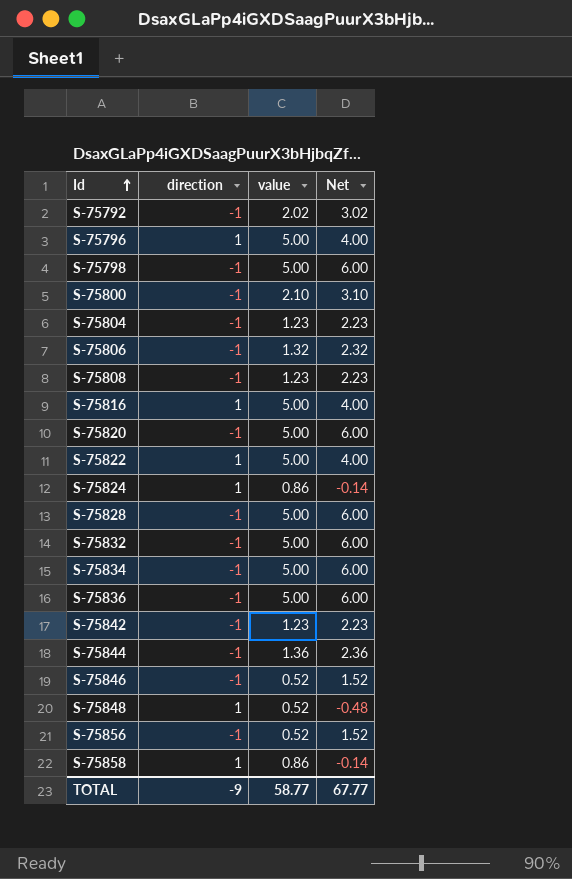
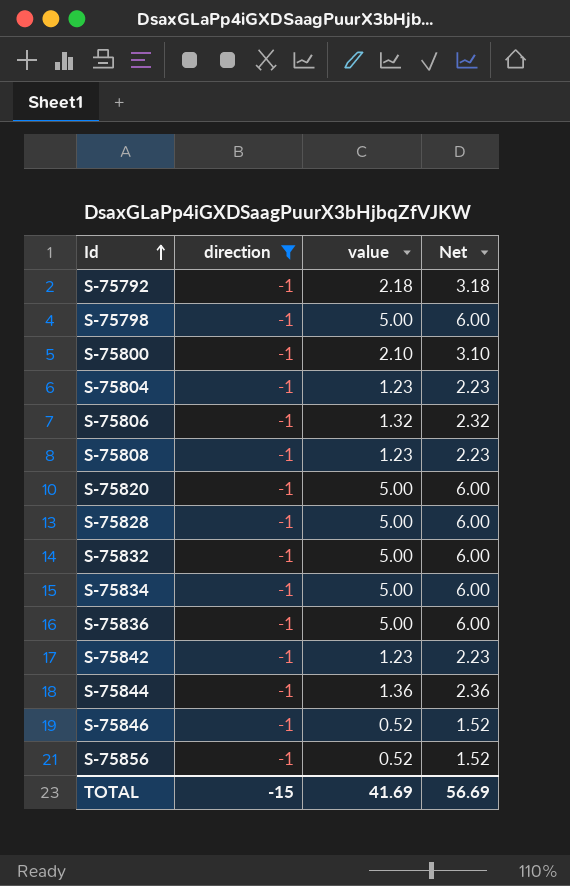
filter: none -> direction = -1
S-75792 | value: 2.02 -> 2.18
S-75792 | Net: 3.02 -> 3.18
TOTAL | direction: -9 -> -15
TOTAL | value: 58.77 -> 41.69
TOTAL | Net: 67.77 -> 56.69

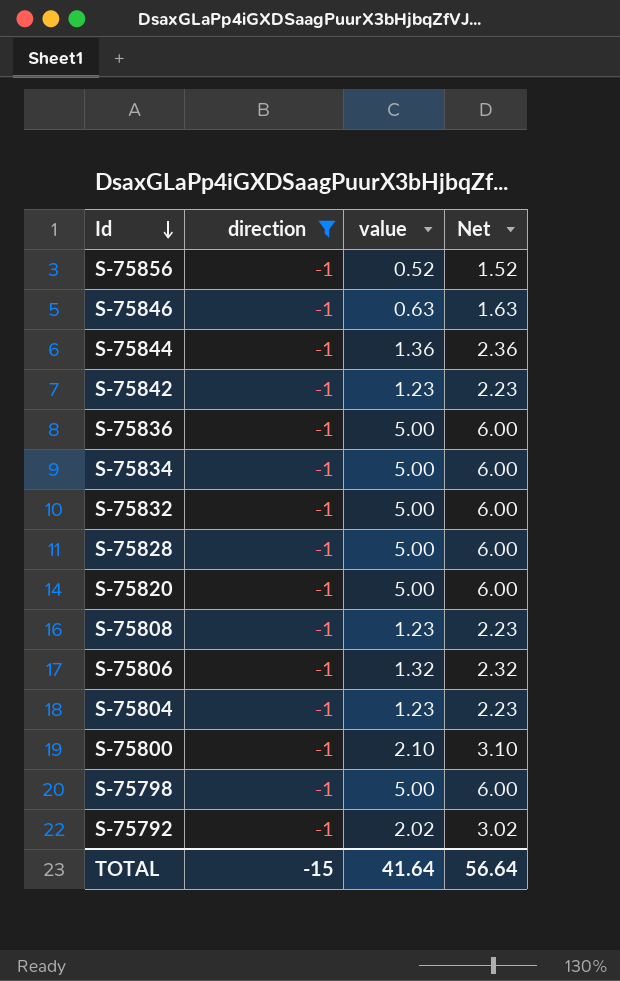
row order: Id ascending -> Id descending
S-75846 | value: 0.52 -> 0.63
S-75846 | Net: 1.52 -> 1.63
S-75792 | value: 2.18 -> 2.02
S-75792 | Net: 3.18 -> 3.02
TOTAL | value: 41.69 -> 41.64
TOTAL | Net: 56.69 -> 56.64

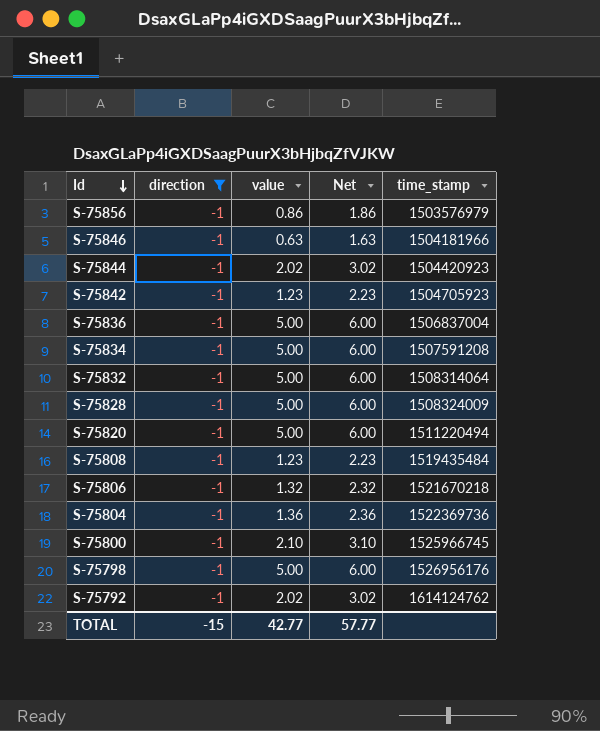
column time_stamp | position: none -> 5
S-75856 | value: 0.52 -> 0.86
S-75856 | Net: 1.52 -> 1.86
S-75844 | value: 1.36 -> 2.02
S-75844 | Net: 2.36 -> 3.02
S-75804 | value: 1.23 -> 1.36
S-75804 | Net: 2.23 -> 2.36
TOTAL | value: 41.64 -> 42.77
TOTAL | Net: 56.64 -> 57.77

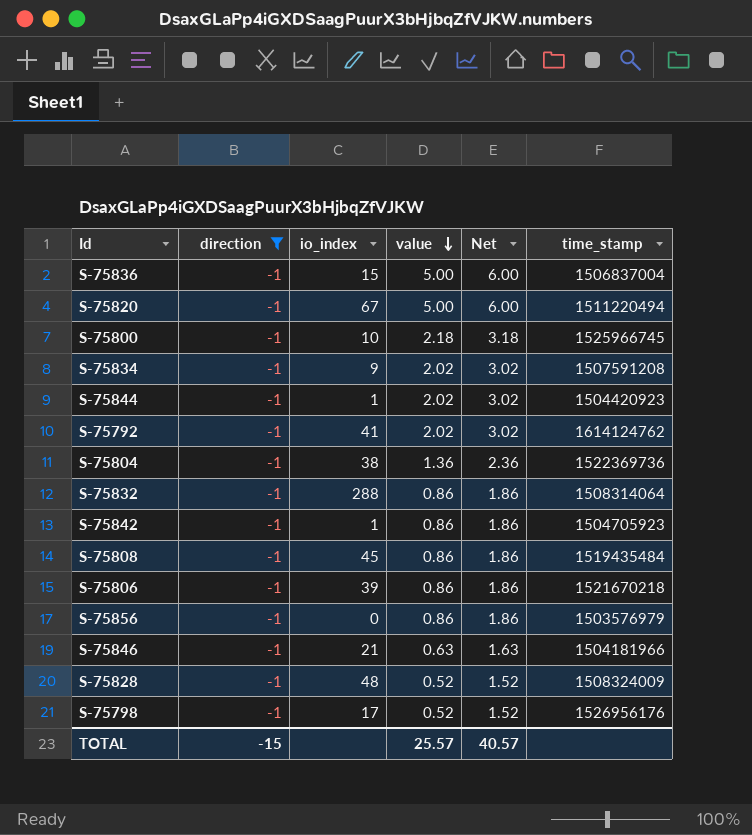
row order: Id descending -> value descending
column io_index | position: none -> 3
S-75800 | value: 2.10 -> 2.18
S-75800 | Net: 3.10 -> 3.18
S-75834 | value: 5.00 -> 2.02
S-75834 | Net: 6.00 -> 3.02
S-75832 | value: 5.00 -> 0.86
S-75832 | Net: 6.00 -> 1.86
S-75842 | value: 1.23 -> 0.86
S-75842 | Net: 2.23 -> 1.86
S-75808 | value: 1.23 -> 0.86
S-75808 | Net: 2.23 -> 1.86
S-75806 | value: 1.32 -> 0.86
S-75806 | Net: 2.32 -> 1.86
S-75828 | value: 5.00 -> 0.52
S-75828 | Net: 6.00 -> 1.52
S-75798 | value: 5.00 -> 0.52
S-75798 | Net: 6.00 -> 1.52
TOTAL | value: 42.77 -> 25.57
TOTAL | Net: 57.77 -> 40.57

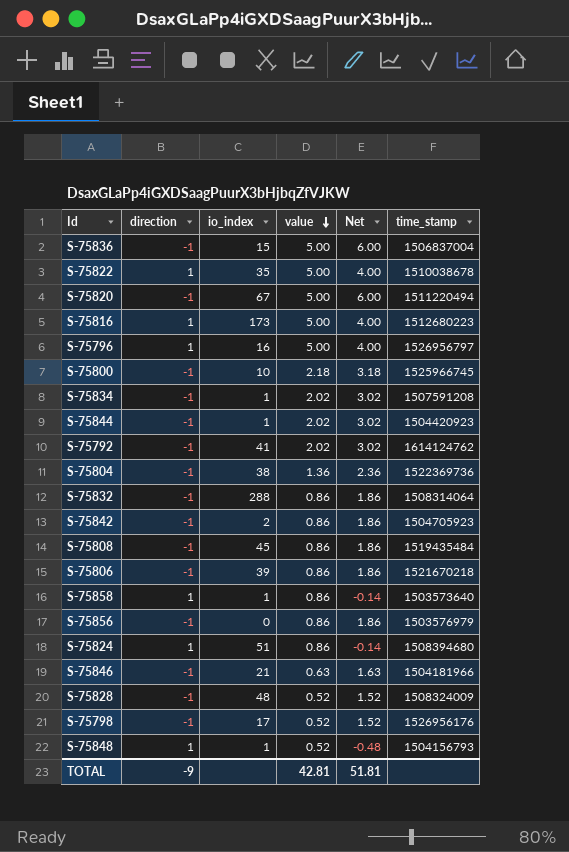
filter: direction = -1 -> none
S-75834 | io_index: 9 -> 1
S-75842 | io_index: 1 -> 2
TOTAL | direction: -15 -> -9
TOTAL | value: 25.57 -> 42.81
TOTAL | Net: 40.57 -> 51.81

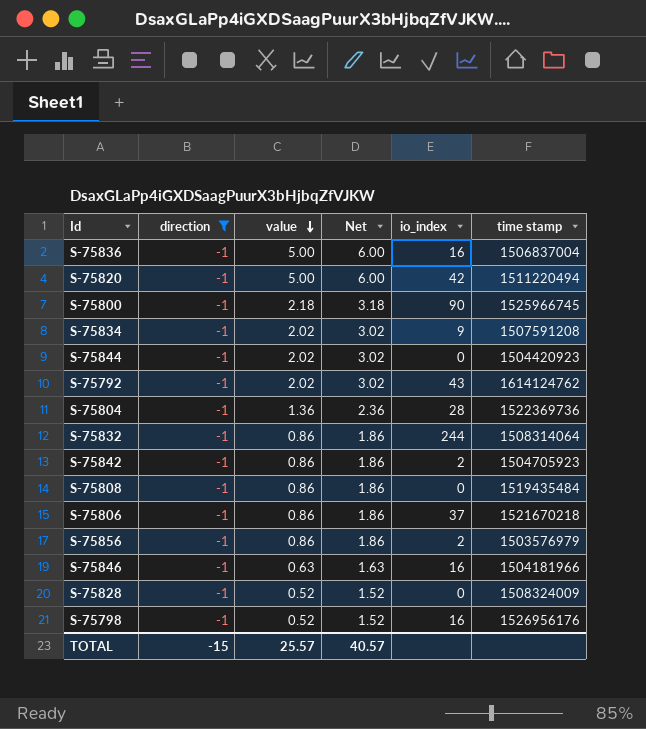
filter: none -> direction = -1
column io_index | position: 3 -> 5
column name: time_stamp -> time stamp
S-75836 | io_index: 15 -> 16
S-75820 | io_index: 67 -> 42
S-75800 | io_index: 10 -> 90
S-75834 | io_index: 1 -> 9
S-75844 | io_index: 1 -> 0
S-75792 | io_index: 41 -> 43
S-75804 | io_index: 38 -> 28
S-75832 | io_index: 288 -> 244
S-75808 | io_index: 45 -> 0
S-75806 | io_index: 39 -> 37
S-75856 | io_index: 0 -> 2
S-75846 | io_index: 21 -> 16
S-75828 | io_index: 48 -> 0
S-75798 | io_index: 17 -> 16
TOTAL | direction: -9 -> -15
TOTAL | value: 42.81 -> 25.57
TOTAL | Net: 51.81 -> 40.57

